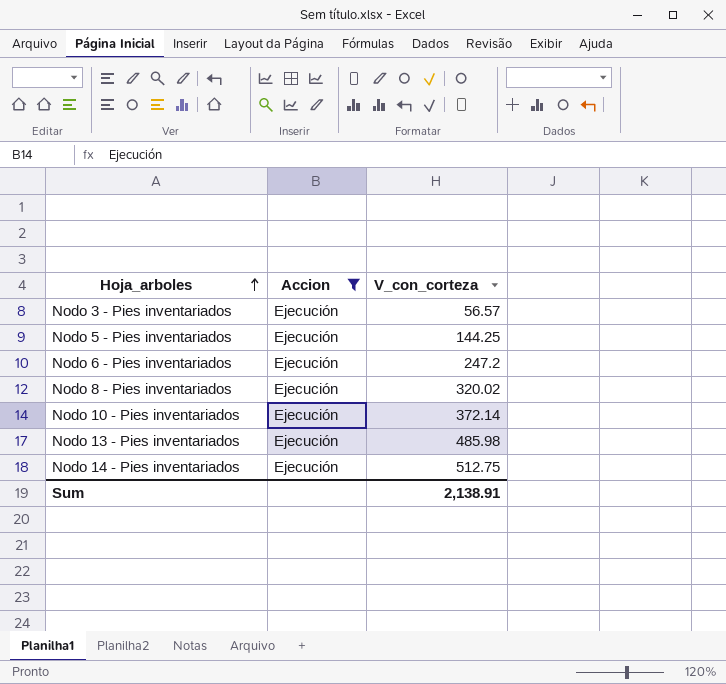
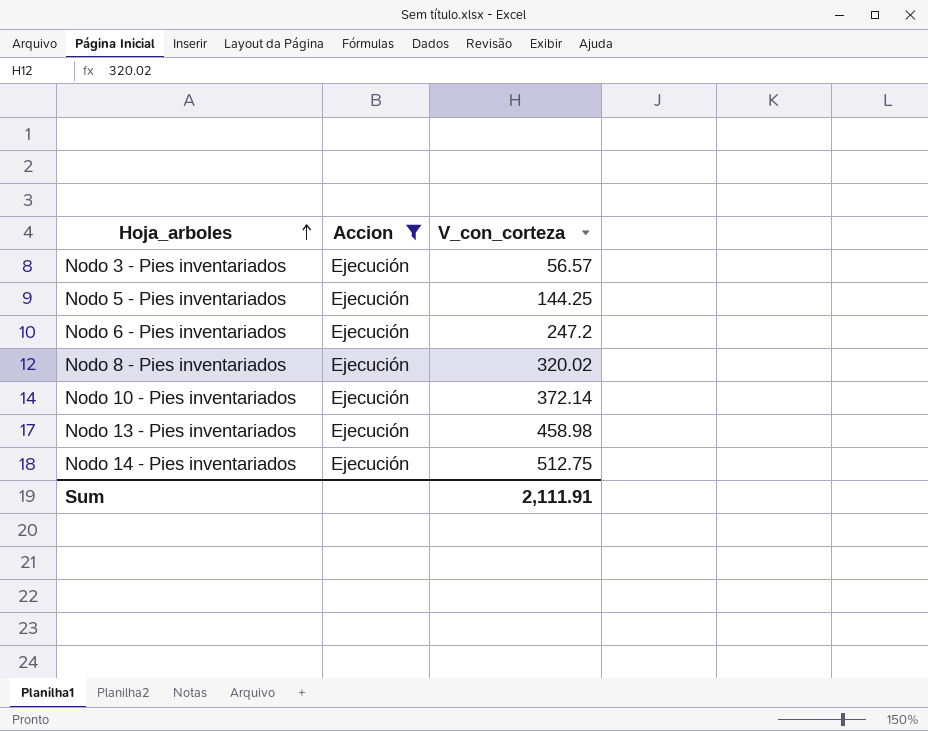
Nodo 13 - Pies inventariados | V_con_corteza: 485.98 -> 458.98
Sum | V_con_corteza: 2,138.91 -> 2,111.91

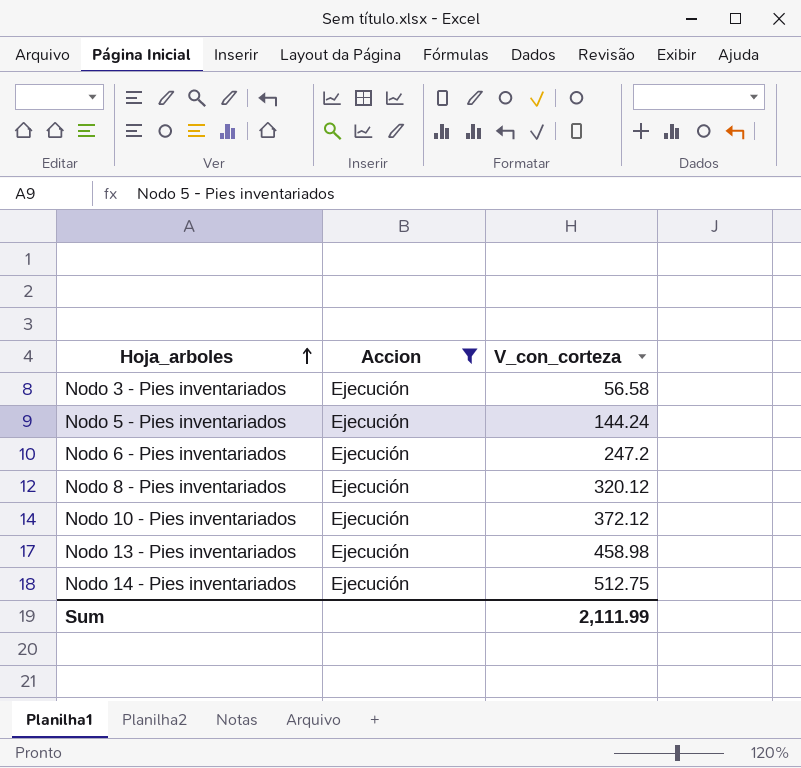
Nodo 3 - Pies inventariados | V_con_corteza: 56.57 -> 56.58
Nodo 5 - Pies inventariados | V_con_corteza: 144.25 -> 144.24
Nodo 8 - Pies inventariados | V_con_corteza: 320.02 -> 320.12
Nodo 10 - Pies inventariados | V_con_corteza: 372.14 -> 372.12
Sum | V_con_corteza: 2,111.91 -> 2,111.99

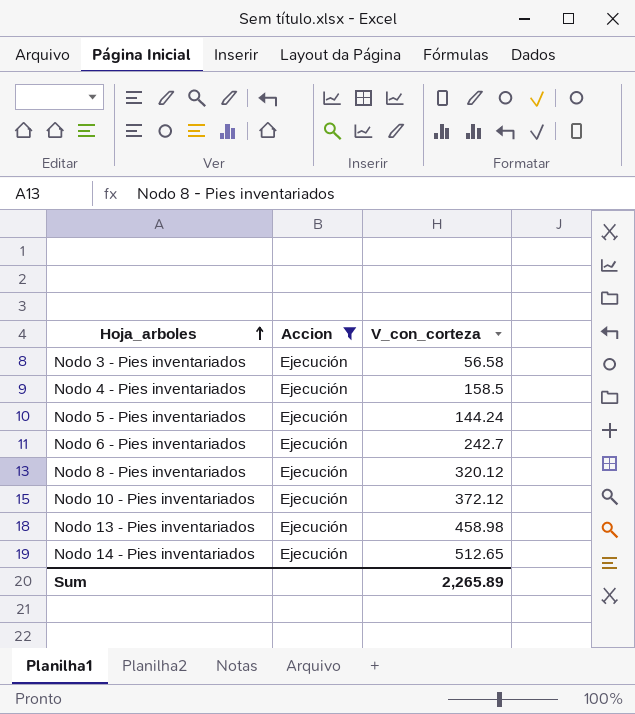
row Nodo 4 - Pies inventariados: none -> Ejecución | 158.5
Nodo 6 - Pies inventariados | V_con_corteza: 247.2 -> 242.7
Nodo 14 - Pies inventariados | V_con_corteza: 512.75 -> 512.65
Sum | V_con_corteza: 2,111.99 -> 2,265.89

